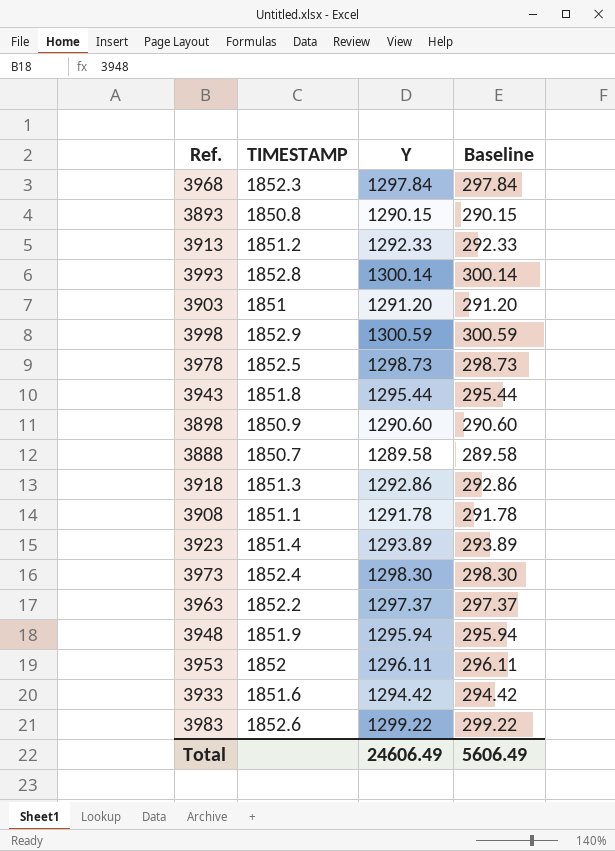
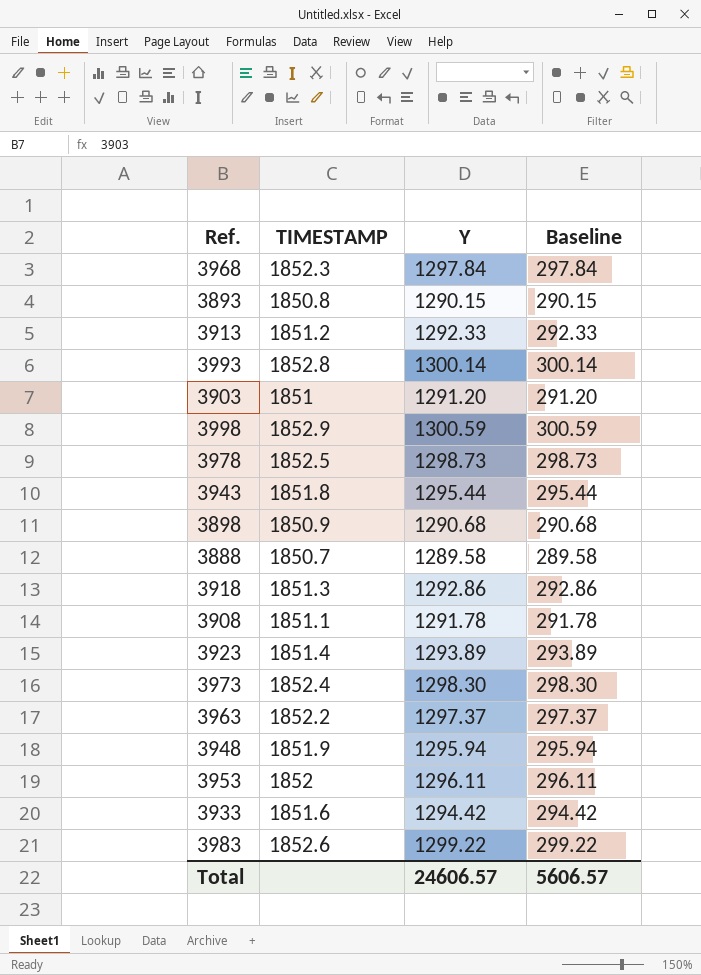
3898 | Y: 1290.60 -> 1290.68
3898 | Baseline: 290.60 -> 290.68
Total | Y: 24606.49 -> 24606.57
Total | Baseline: 5606.49 -> 5606.57

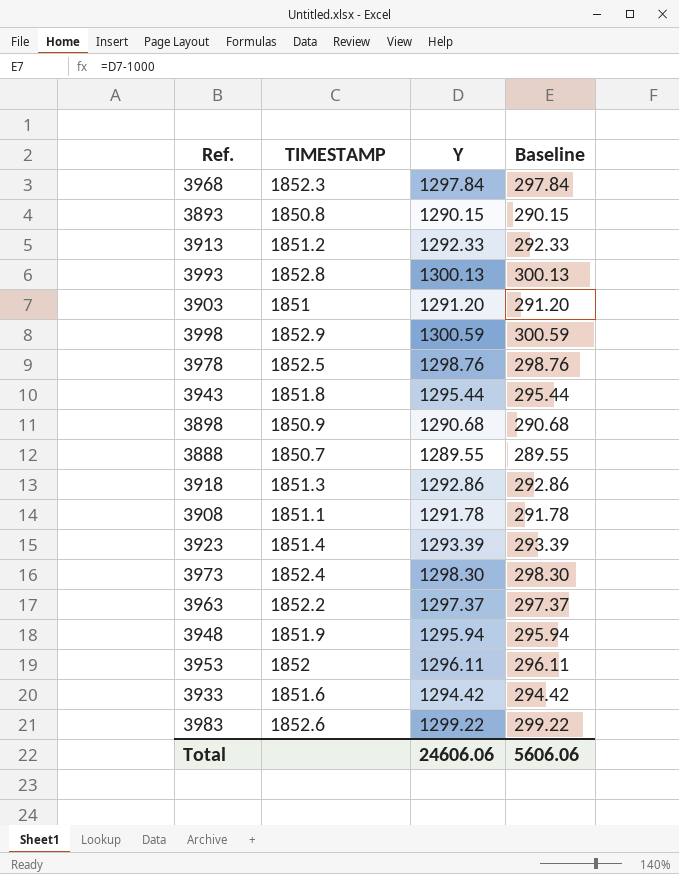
3993 | Y: 1300.14 -> 1300.13
3993 | Baseline: 300.14 -> 300.13
3978 | Y: 1298.73 -> 1298.76
3978 | Baseline: 298.73 -> 298.76
3888 | Y: 1289.58 -> 1289.55
3888 | Baseline: 289.58 -> 289.55
3923 | Y: 1293.89 -> 1293.39
3923 | Baseline: 293.89 -> 293.39
Total | Y: 24606.57 -> 24606.06
Total | Baseline: 5606.57 -> 5606.06

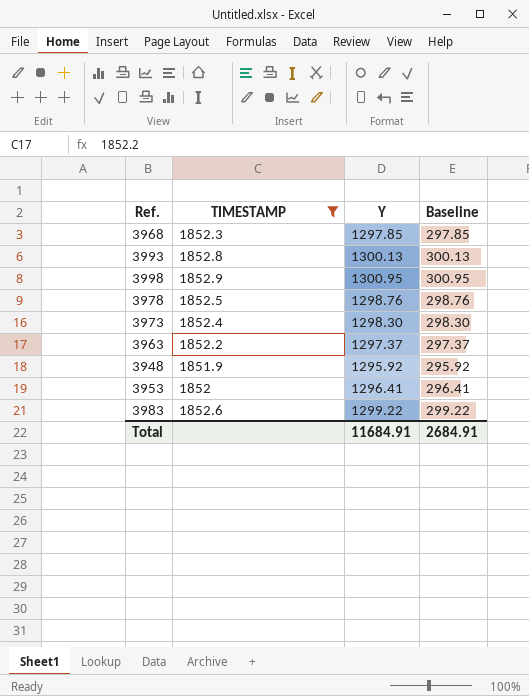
filter: none -> TIMESTAMP >= 1851.9
3968 | Y: 1297.84 -> 1297.85
3968 | Baseline: 297.84 -> 297.85
3998 | Y: 1300.59 -> 1300.95
3998 | Baseline: 300.59 -> 300.95
3948 | Y: 1295.94 -> 1295.92
3948 | Baseline: 295.94 -> 295.92
3953 | Y: 1296.11 -> 1296.41
3953 | Baseline: 296.11 -> 296.41
Total | Y: 24606.06 -> 11684.91
Total | Baseline: 5606.06 -> 2684.91

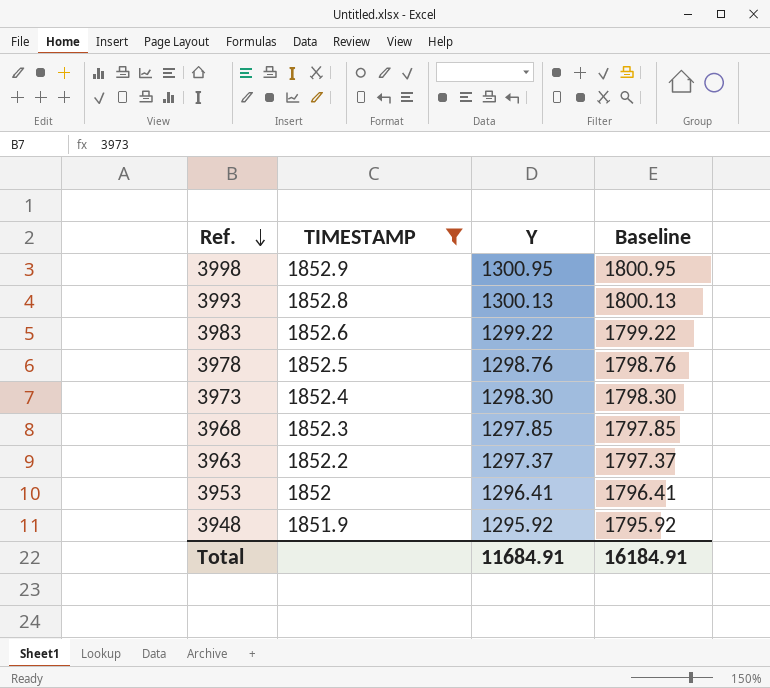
row order: none -> Ref. descending
column Baseline | formula: [Y] - 1000 -> [Y] + 500
Total | Baseline: 2684.91 -> 16184.91

